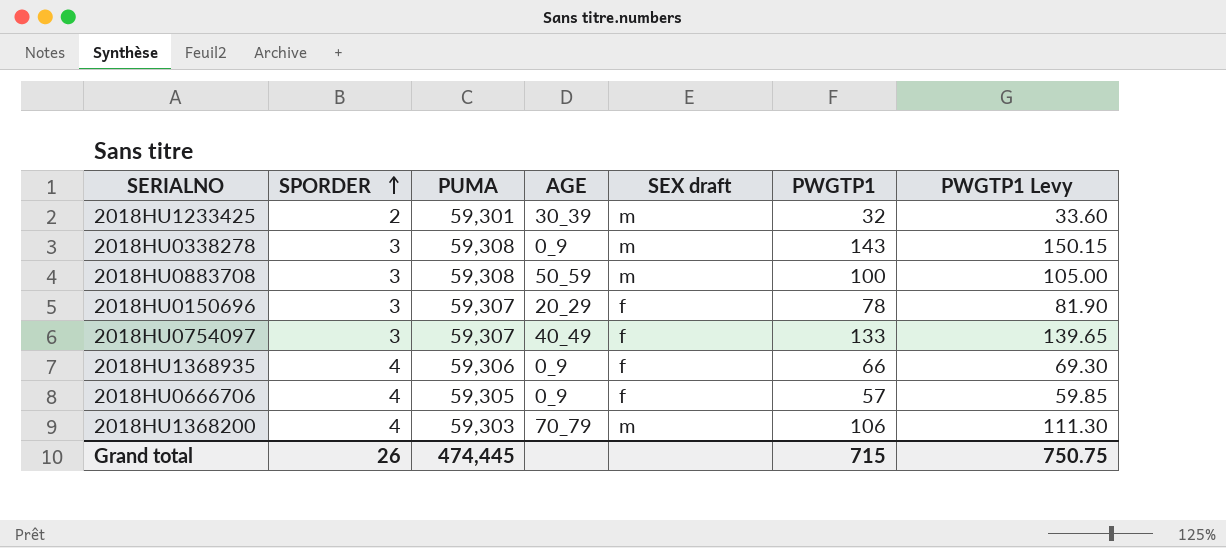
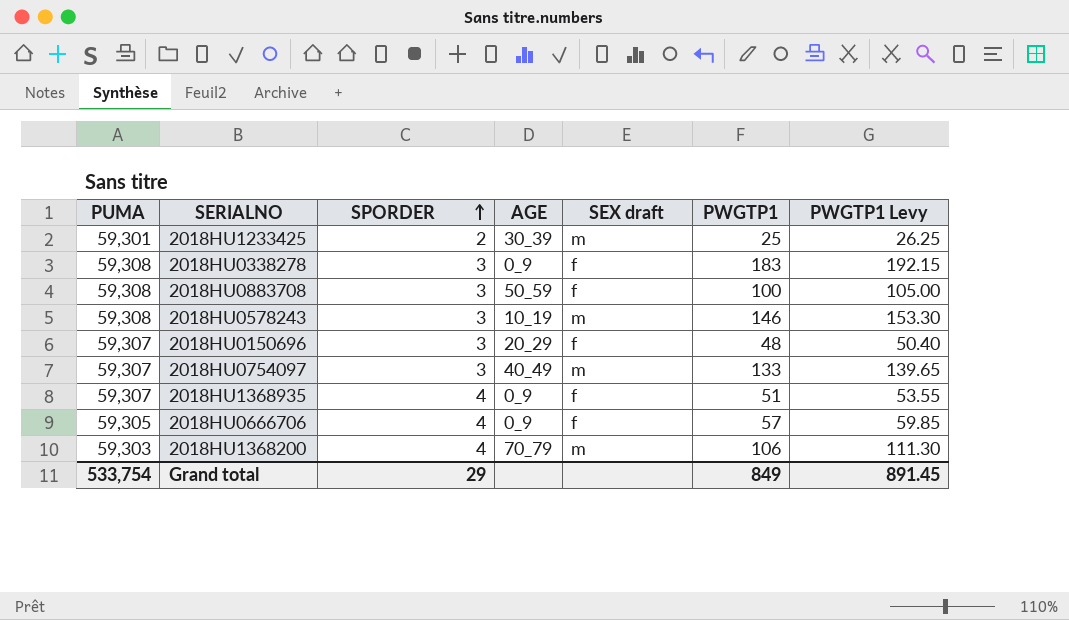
column PUMA | position: 3 -> 1
2018HU1233425 | PWGTP1: 32 -> 25
2018HU1233425 | PWGTP1 Levy: 33.60 -> 26.25
2018HU0338278 | SEX draft: m -> f
2018HU0338278 | PWGTP1: 143 -> 183
2018HU0338278 | PWGTP1 Levy: 150.15 -> 192.15
2018HU0883708 | SEX draft: m -> f
row 2018HU0578243: none -> 59,308 | 3 | 10_19 | m | 146 | 153.30
2018HU0150696 | PWGTP1: 78 -> 48
2018HU0150696 | PWGTP1 Levy: 81.90 -> 50.40
2018HU0754097 | SEX draft: f -> m
2018HU1368935 | PUMA: 59,306 -> 59,307
2018HU1368935 | PWGTP1: 66 -> 51
2018HU1368935 | PWGTP1 Levy: 69.30 -> 53.55
Grand total | PUMA: 474,445 -> 533,754
Grand total | SPORDER: 26 -> 29
Grand total | PWGTP1: 715 -> 849
Grand total | PWGTP1 Levy: 750.75 -> 891.45

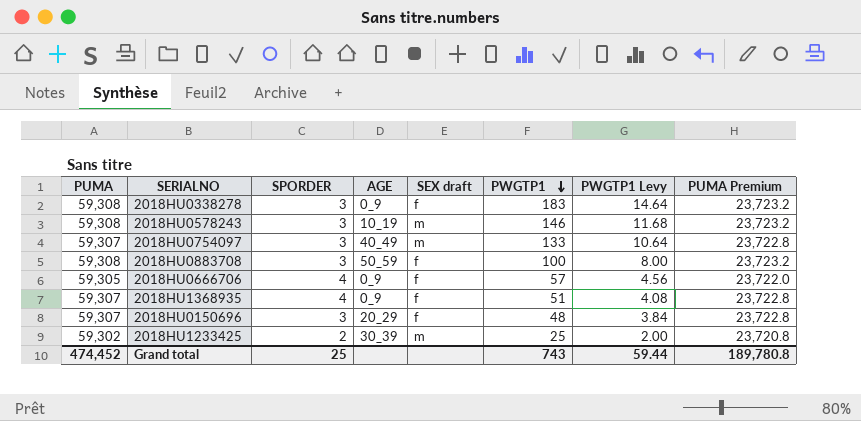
row order: SPORDER ascending -> PWGTP1 descending
column PWGTP1 Levy | formula: [PWGTP1] * 1.05 -> [PWGTP1] * 0.08
column PUMA Premium | formula: none -> [PUMA] * 0.4
row 2018HU1368200: 59,303 | 4 | 70_79 | m | 106 | 111.30 -> none
2018HU1233425 | PUMA: 59,301 -> 59,302
Grand total | PUMA: 533,754 -> 474,452
Grand total | SPORDER: 29 -> 25
Grand total | PWGTP1: 849 -> 743
Grand total | PWGTP1 Levy: 891.45 -> 59.44

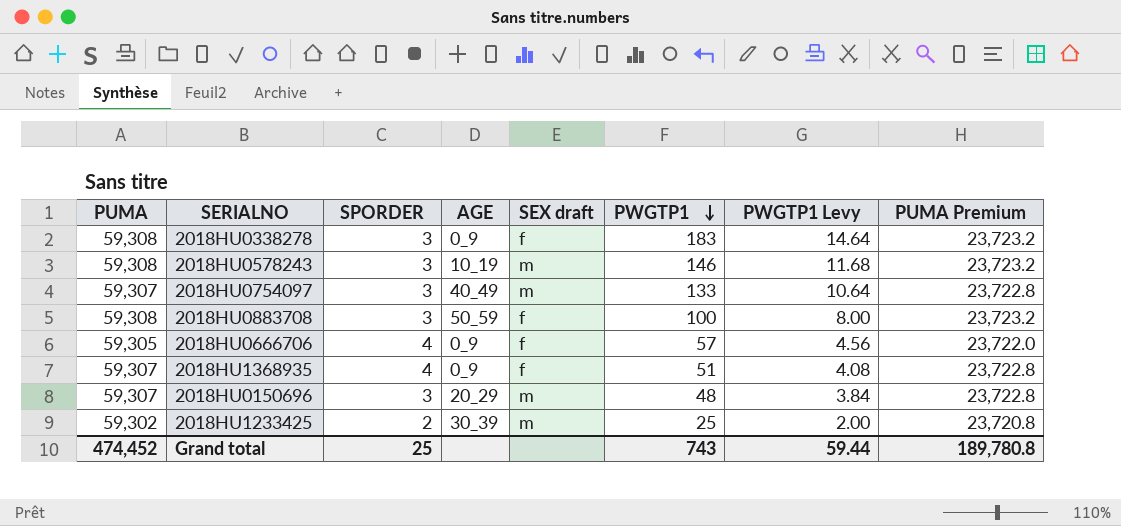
2018HU0150696 | SEX draft: f -> m

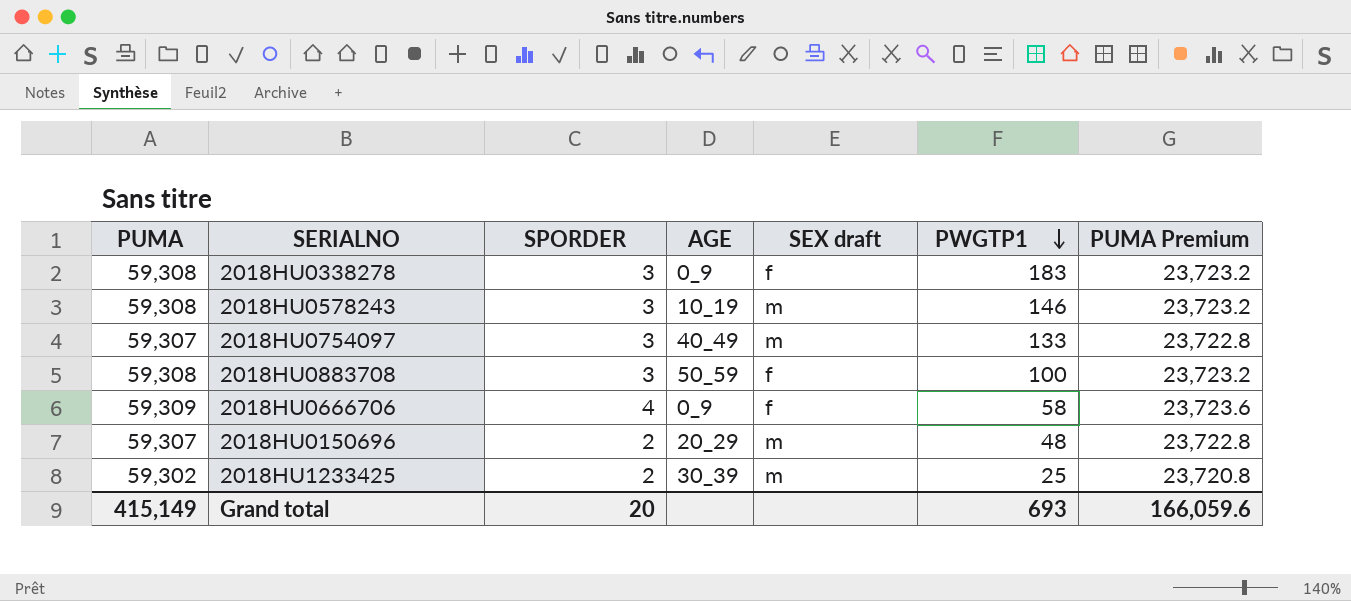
column PWGTP1 Levy | formula: [PWGTP1] * 0.08 -> none
row 2018HU1368935: 59,307 | 4 | 0_9 | f | 51 | 4.08 | 23,722.8 -> none
2018HU0666706 | PUMA: 59,305 -> 59,309
2018HU0666706 | PWGTP1: 57 -> 58
2018HU0666706 | PUMA Premium: 23,722.0 -> 23,723.6
2018HU0150696 | SPORDER: 3 -> 2
Grand total | PUMA: 474,452 -> 415,149
Grand total | SPORDER: 25 -> 20
Grand total | PWGTP1: 743 -> 693
Grand total | PUMA Premium: 189,780.8 -> 166,059.6

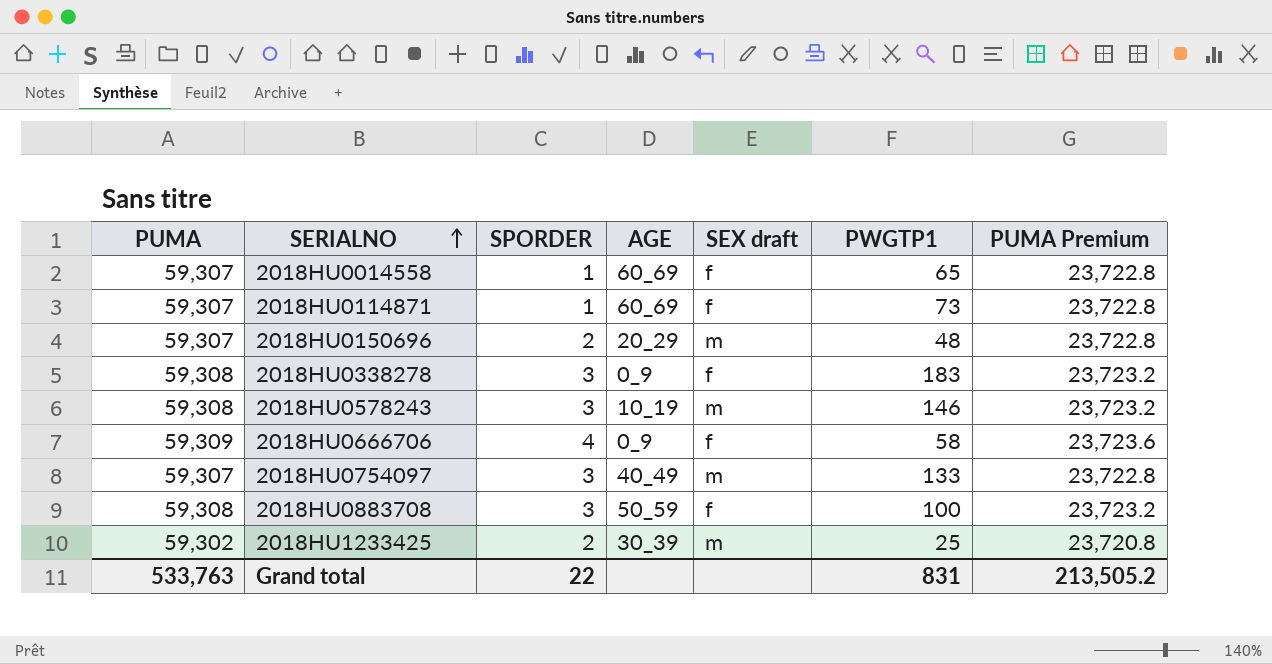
row order: PWGTP1 descending -> SERIALNO ascending
row 2018HU0014558: none -> 59,307 | 1 | 60_69 | f | 65 | 23,722.8
row 2018HU0114871: none -> 59,307 | 1 | 60_69 | f | 73 | 23,722.8
Grand total | PUMA: 415,149 -> 533,763
Grand total | SPORDER: 20 -> 22
Grand total | PWGTP1: 693 -> 831
Grand total | PUMA Premium: 166,059.6 -> 213,505.2

